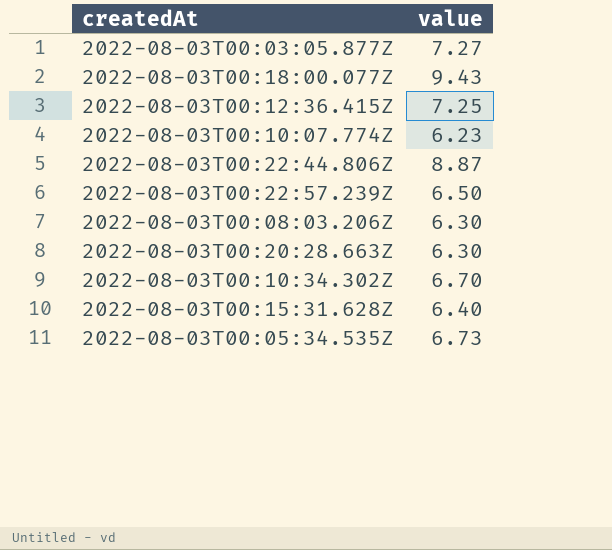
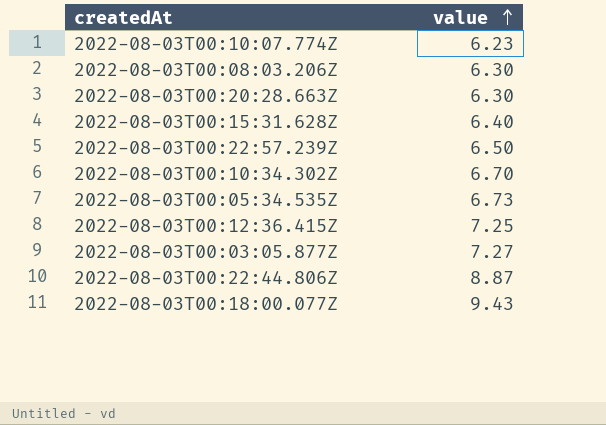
row order: none -> value ascending

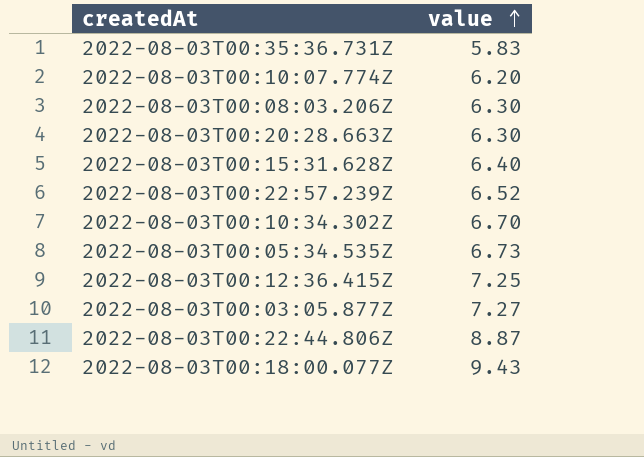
row 2022-08-03T00:35:36.731Z: none -> 5.83
2022-08-03T00:10:07.774Z | value: 6.23 -> 6.20
2022-08-03T00:22:57.239Z | value: 6.50 -> 6.52

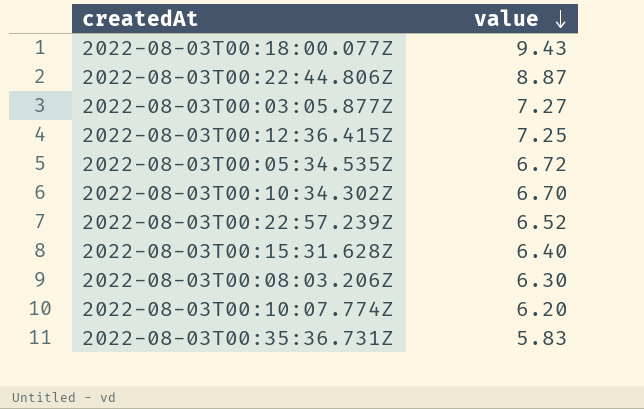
row order: value ascending -> value descending
row 2022-08-03T00:20:28.663Z: 6.30 -> none
2022-08-03T00:05:34.535Z | value: 6.73 -> 6.72

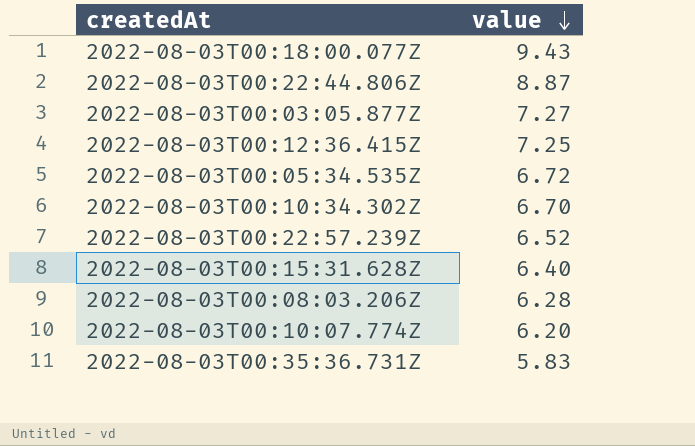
2022-08-03T00:08:03.206Z | value: 6.30 -> 6.28

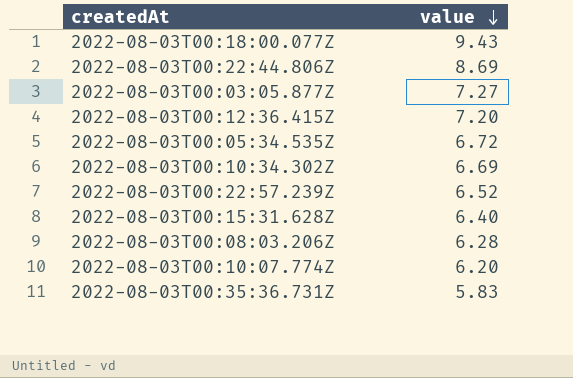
2022-08-03T00:22:44.806Z | value: 8.87 -> 8.69
2022-08-03T00:12:36.415Z | value: 7.25 -> 7.20
2022-08-03T00:10:34.302Z | value: 6.70 -> 6.69

